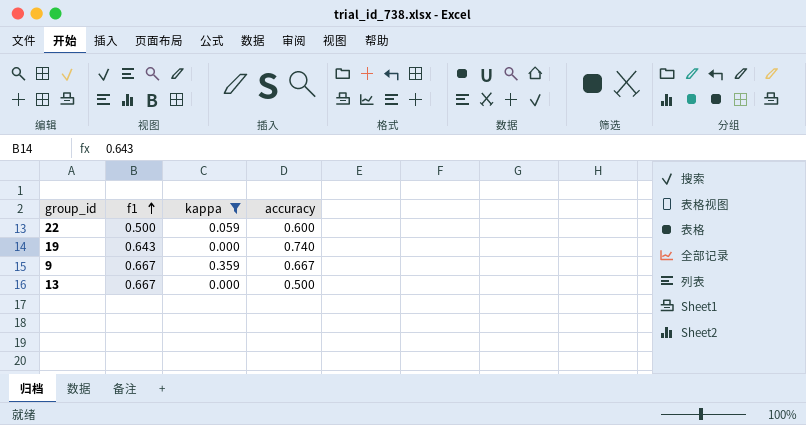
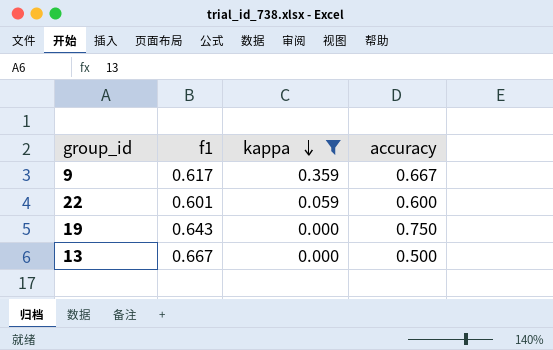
row order: f1 ascending -> kappa descending
9 | f1: 0.667 -> 0.617
22 | f1: 0.500 -> 0.601
19 | accuracy: 0.740 -> 0.750

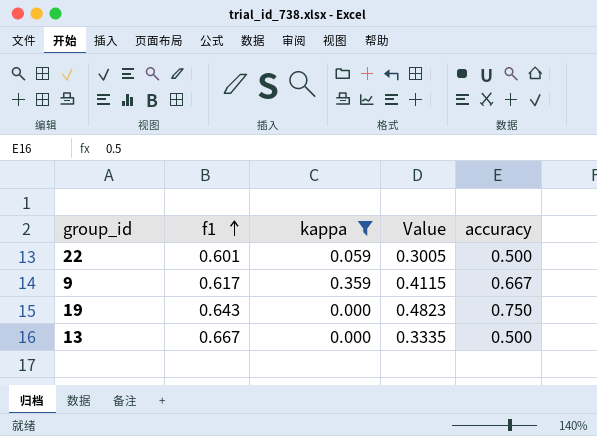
row order: kappa descending -> f1 ascending
column Value | formula: none -> [f1] * [accuracy]
22 | accuracy: 0.600 -> 0.500

